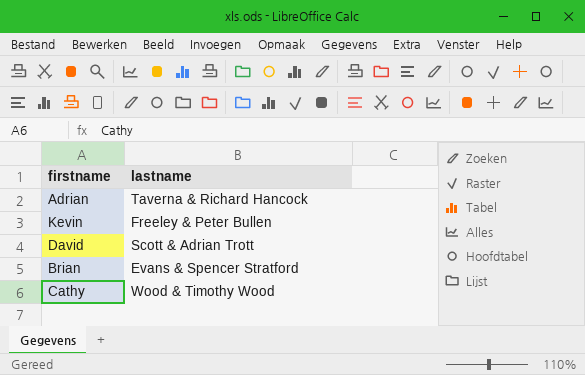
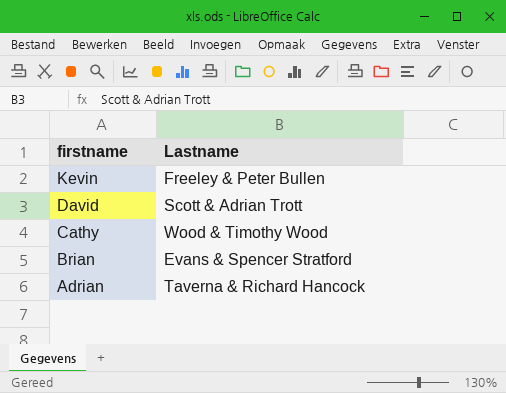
row order: none -> firstname descending
column name: lastname -> Lastname

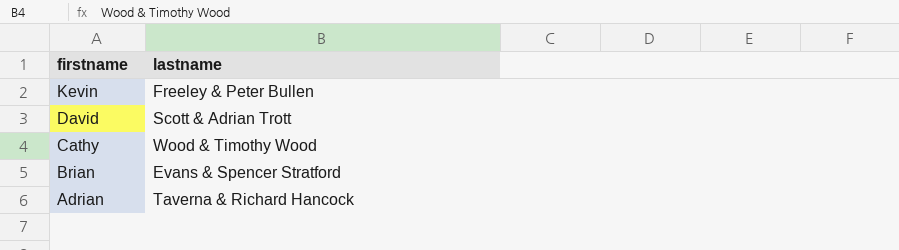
column name: Lastname -> lastname

